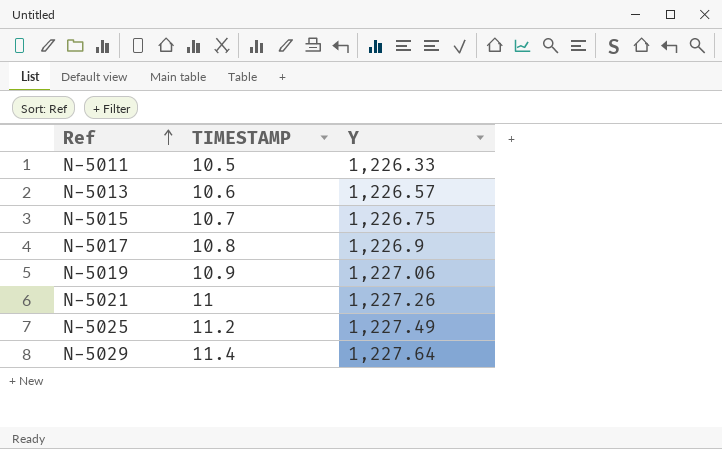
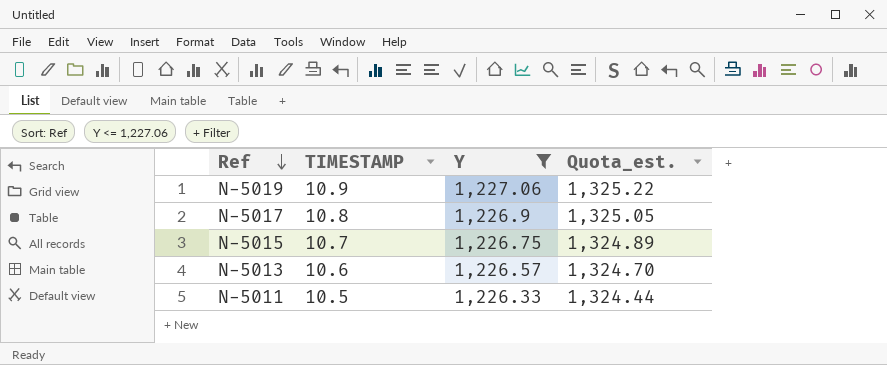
filter: none -> Y <= 1,227.06
row order: Ref ascending -> Ref descending
column Quota_est. | formula: none -> [Y] * 1.08

